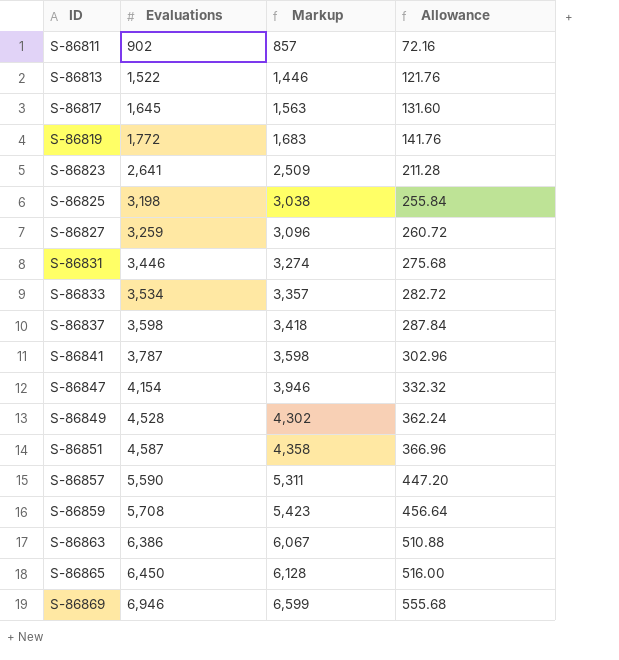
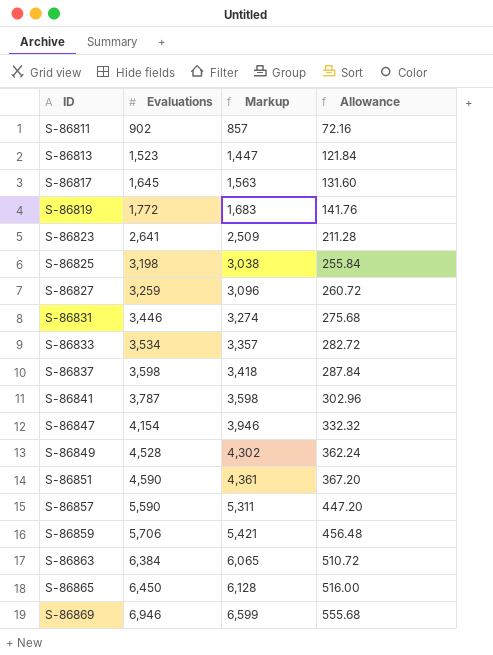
S-86813 | Evaluations: 1,522 -> 1,523
S-86813 | Markup: 1,446 -> 1,447
S-86813 | Allowance: 121.76 -> 121.84
S-86851 | Evaluations: 4,587 -> 4,590
S-86851 | Markup: 4,358 -> 4,361
S-86851 | Allowance: 366.96 -> 367.20
S-86859 | Evaluations: 5,708 -> 5,706
S-86859 | Markup: 5,423 -> 5,421
S-86859 | Allowance: 456.64 -> 456.48
S-86863 | Evaluations: 6,386 -> 6,384
S-86863 | Markup: 6,067 -> 6,065
S-86863 | Allowance: 510.88 -> 510.72

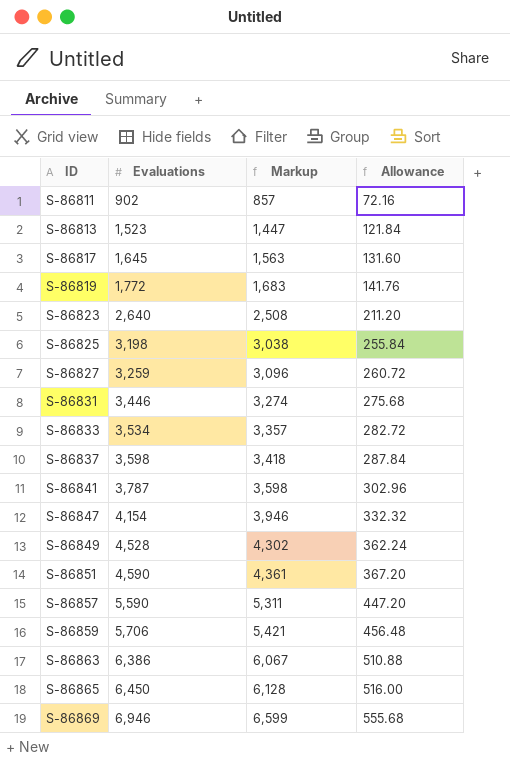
S-86823 | Evaluations: 2,641 -> 2,640
S-86823 | Markup: 2,509 -> 2,508
S-86823 | Allowance: 211.28 -> 211.20
S-86863 | Evaluations: 6,384 -> 6,386
S-86863 | Markup: 6,065 -> 6,067
S-86863 | Allowance: 510.72 -> 510.88

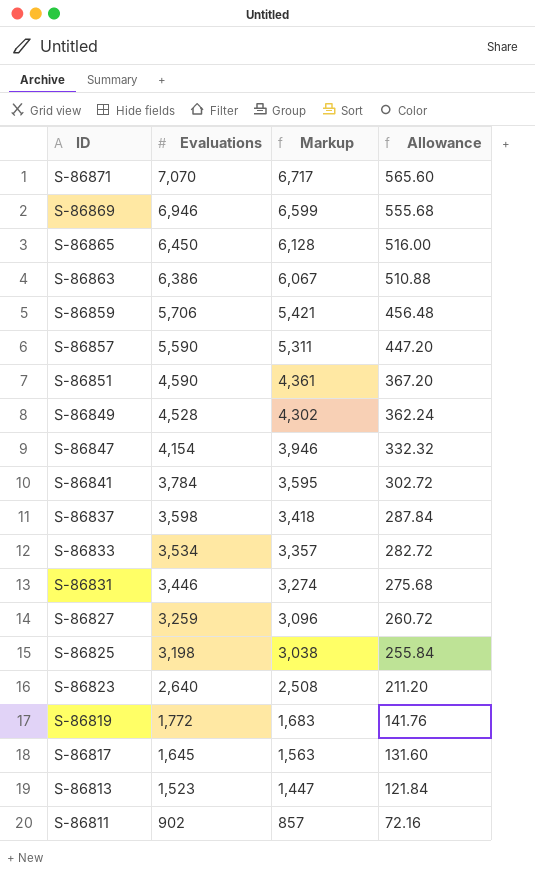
row order: ID ascending -> ID descending
row S-86871: none -> 7,070 | 6,717 | 565.60
S-86841 | Evaluations: 3,787 -> 3,784
S-86841 | Markup: 3,598 -> 3,595
S-86841 | Allowance: 302.96 -> 302.72

